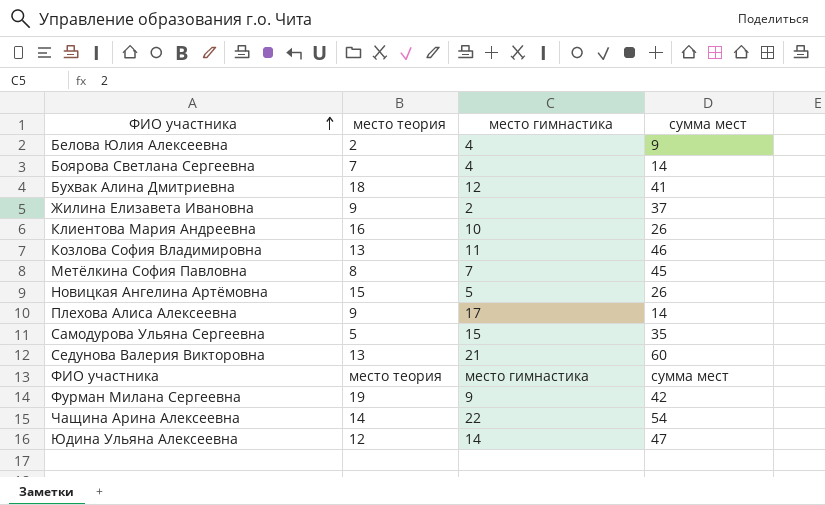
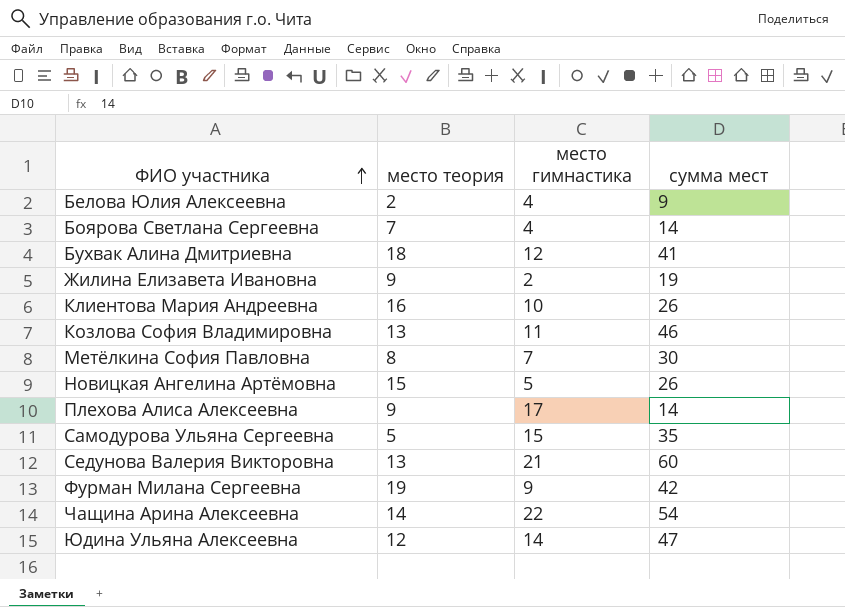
row ФИО участника: место теория | место гимнастика | сумма мест -> none
Жилина Елизавета Ивановна | сумма мест: 37 -> 19
Метёлкина София Павловна | сумма мест: 45 -> 30

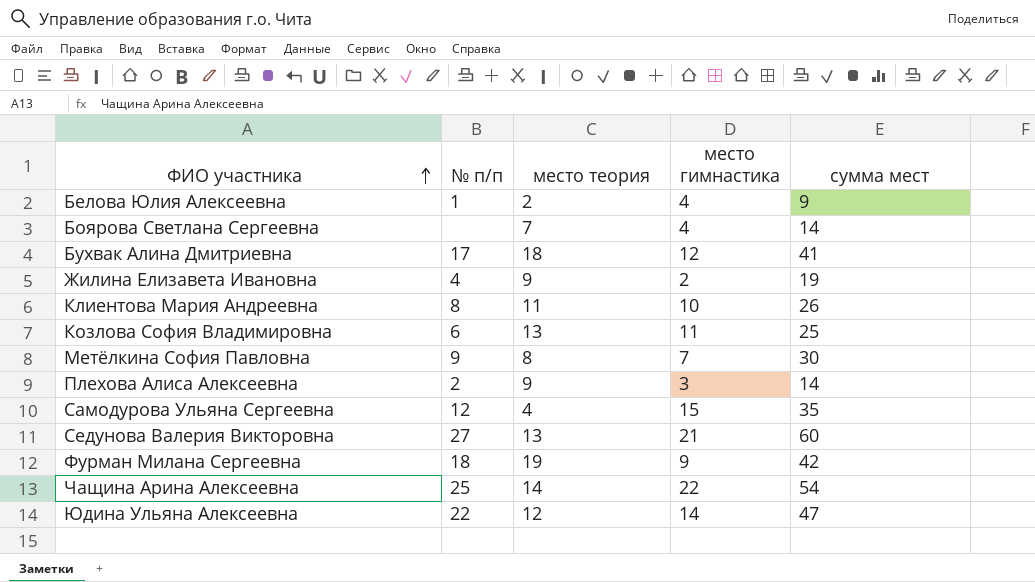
column № п/п | position: none -> 2
row Новицкая Ангелина Артёмовна: 15 | 5 | 26 -> none
Клиентова Мария Андреевна | место теория: 16 -> 11
Козлова София Владимировна | сумма мест: 46 -> 25
Плехова Алиса Алексеевна | место гимнастика: 17 -> 3
Самодурова Ульяна Сергеевна | место теория: 5 -> 4

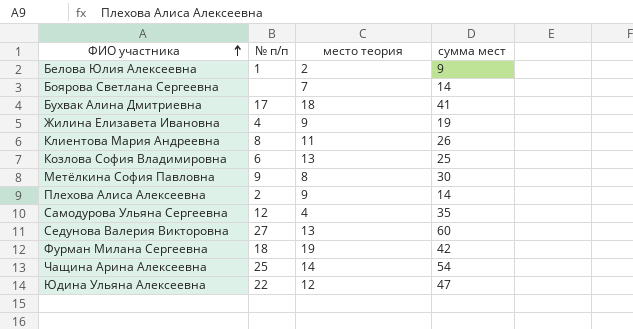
column место гимнастика | position: 4 -> none

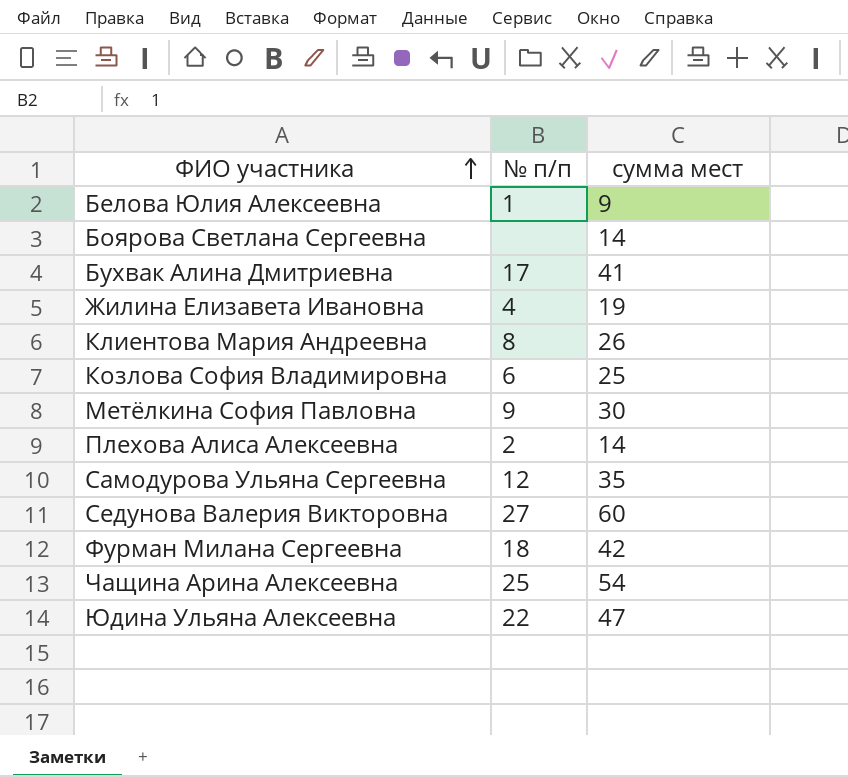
column место теория | position: 3 -> none

